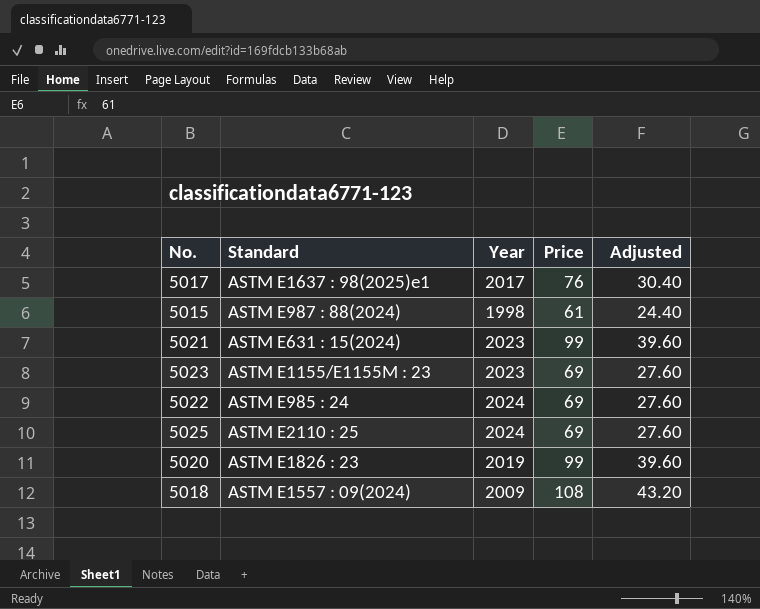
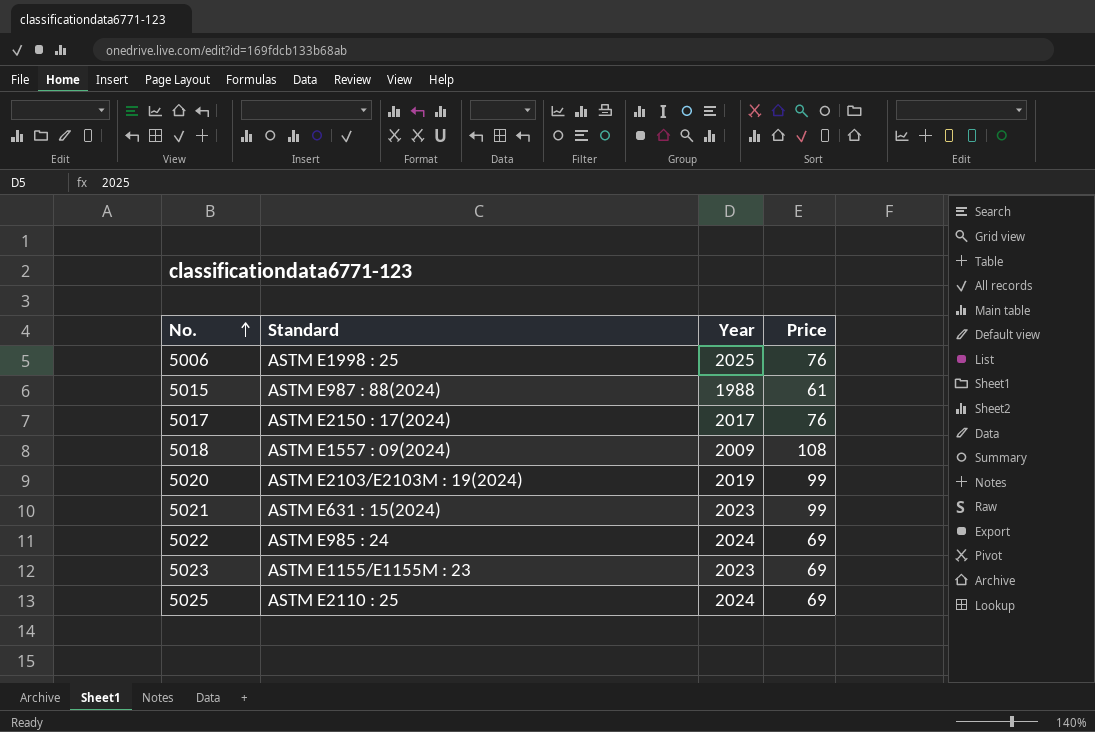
row order: none -> No. ascending
column Adjusted | formula: [Price] * 0.4 -> none
row 5006: none -> ASTM E1998 : 25 | 2025 | 76
5015 | Year: 1998 -> 1988
5017 | Standard: ASTM E1637 : 98(2025)e1 -> ASTM E2150 : 17(2024)
5020 | Standard: ASTM E1826 : 23 -> ASTM E2103/E2103M : 19(2024)

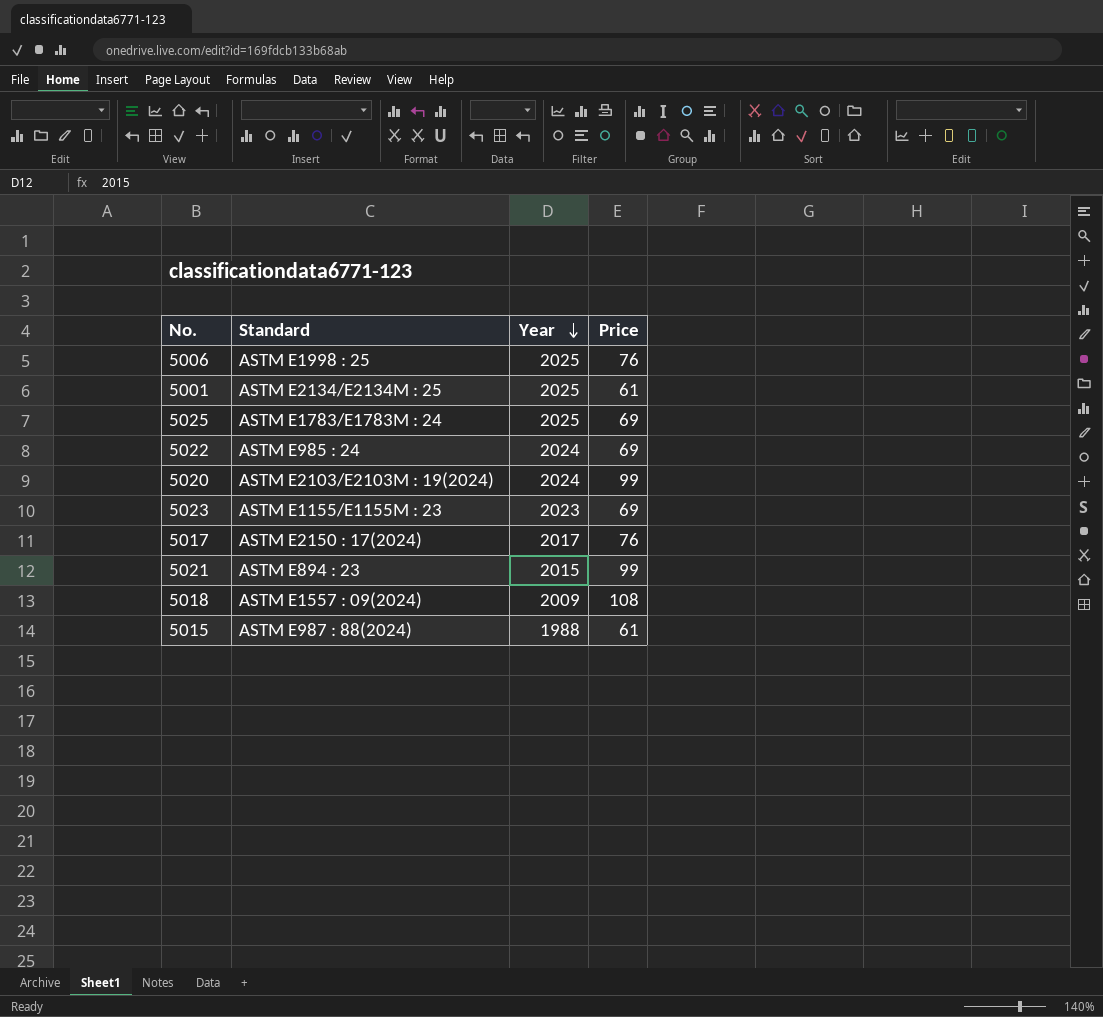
row order: No. ascending -> Year descending
row 5001: none -> ASTM E2134/E2134M : 25 | 2025 | 61
5025 | Standard: ASTM E2110 : 25 -> ASTM E1783/E1783M : 24
5025 | Year: 2024 -> 2025
5020 | Year: 2019 -> 2024
5021 | Standard: ASTM E631 : 15(2024) -> ASTM E894 : 23
5021 | Year: 2023 -> 2015

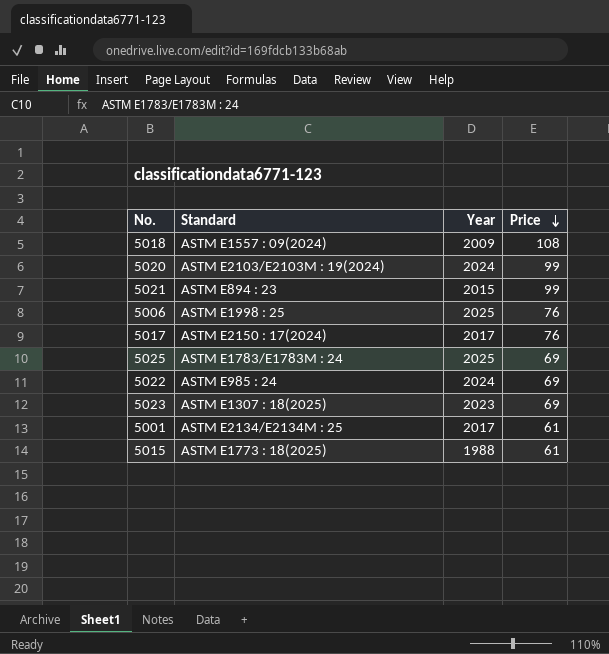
row order: Year descending -> Price descending
5023 | Standard: ASTM E1155/E1155M : 23 -> ASTM E1307 : 18(2025)
5001 | Year: 2025 -> 2017
5015 | Standard: ASTM E987 : 88(2024) -> ASTM E1773 : 18(2025)

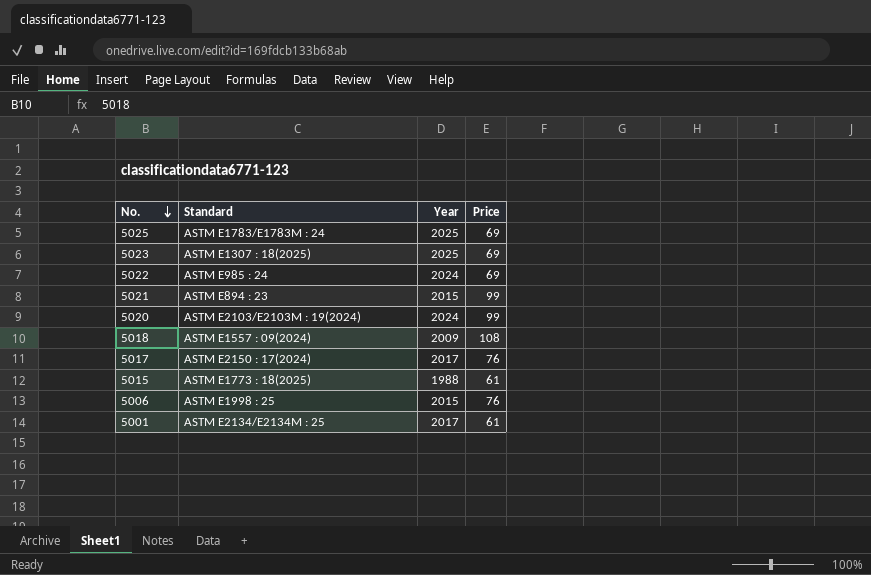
row order: Price descending -> No. descending
5023 | Year: 2023 -> 2025
5006 | Year: 2025 -> 2015

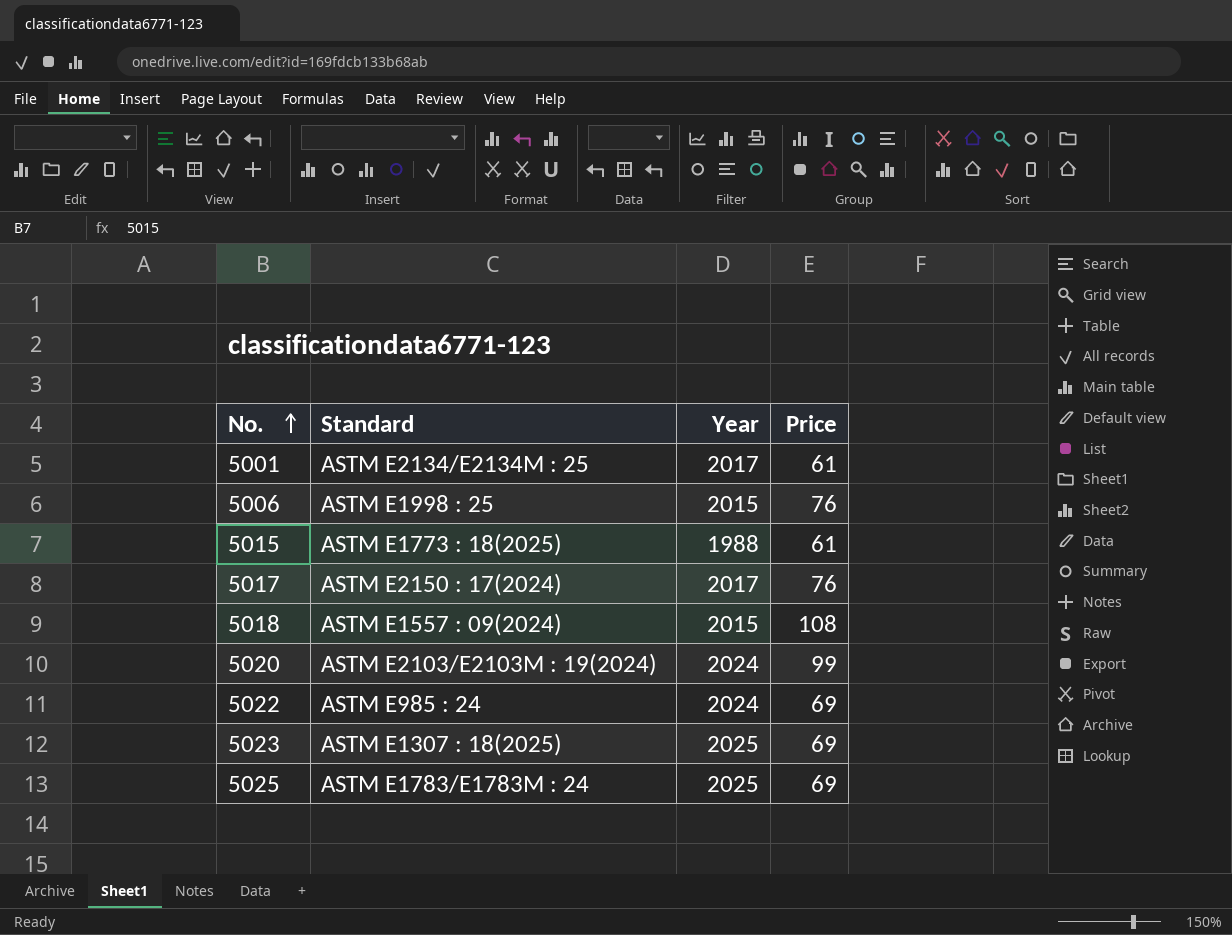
row order: No. descending -> No. ascending
row 5021: ASTM E894 : 23 | 2015 | 99 -> none
5018 | Year: 2009 -> 2015

